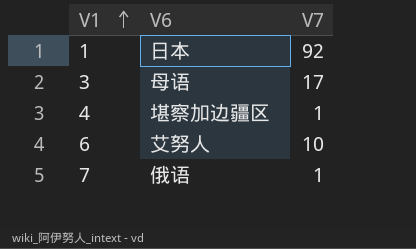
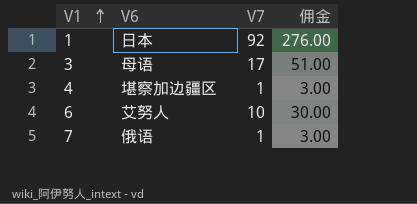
column 佣金 | formula: none -> [V7] * 3

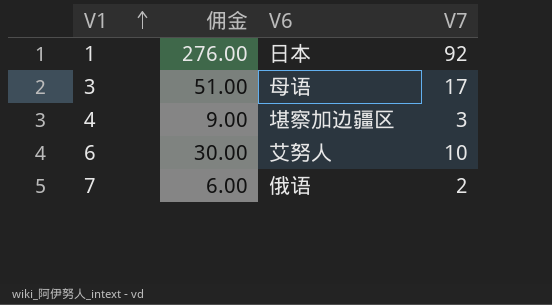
column 佣金 | position: 4 -> 2
4 | 佣金: 3.00 -> 9.00
4 | V7: 1 -> 3
7 | 佣金: 3.00 -> 6.00
7 | V7: 1 -> 2

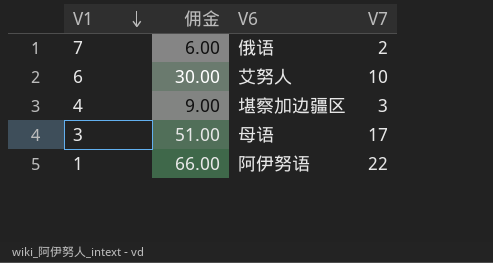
row order: V1 ascending -> V1 descending
1 | 佣金: 276.00 -> 66.00
1 | V6: 日本 -> 阿伊努语
1 | V7: 92 -> 22

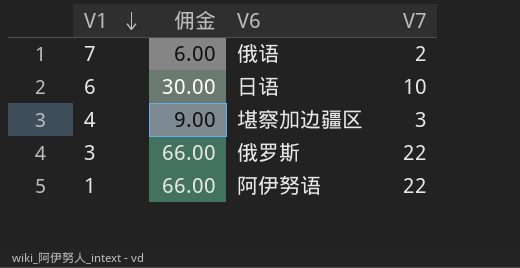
6 | V6: 艾努人 -> 日语
3 | 佣金: 51.00 -> 66.00
3 | V6: 母语 -> 俄罗斯
3 | V7: 17 -> 22

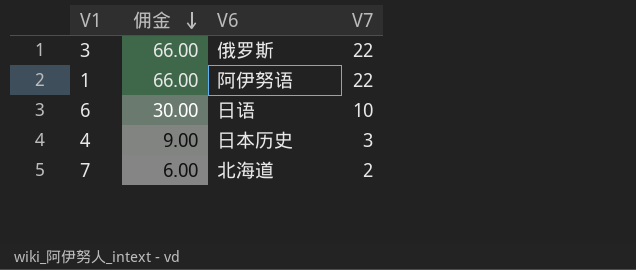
row order: V1 descending -> 佣金 descending
4 | V6: 堪察加边疆区 -> 日本历史
7 | V6: 俄语 -> 北海道

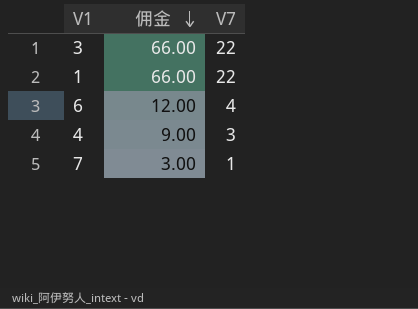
column V6 | position: 3 -> none
6 | 佣金: 30.00 -> 12.00
6 | V7: 10 -> 4
7 | 佣金: 6.00 -> 3.00
7 | V7: 2 -> 1

